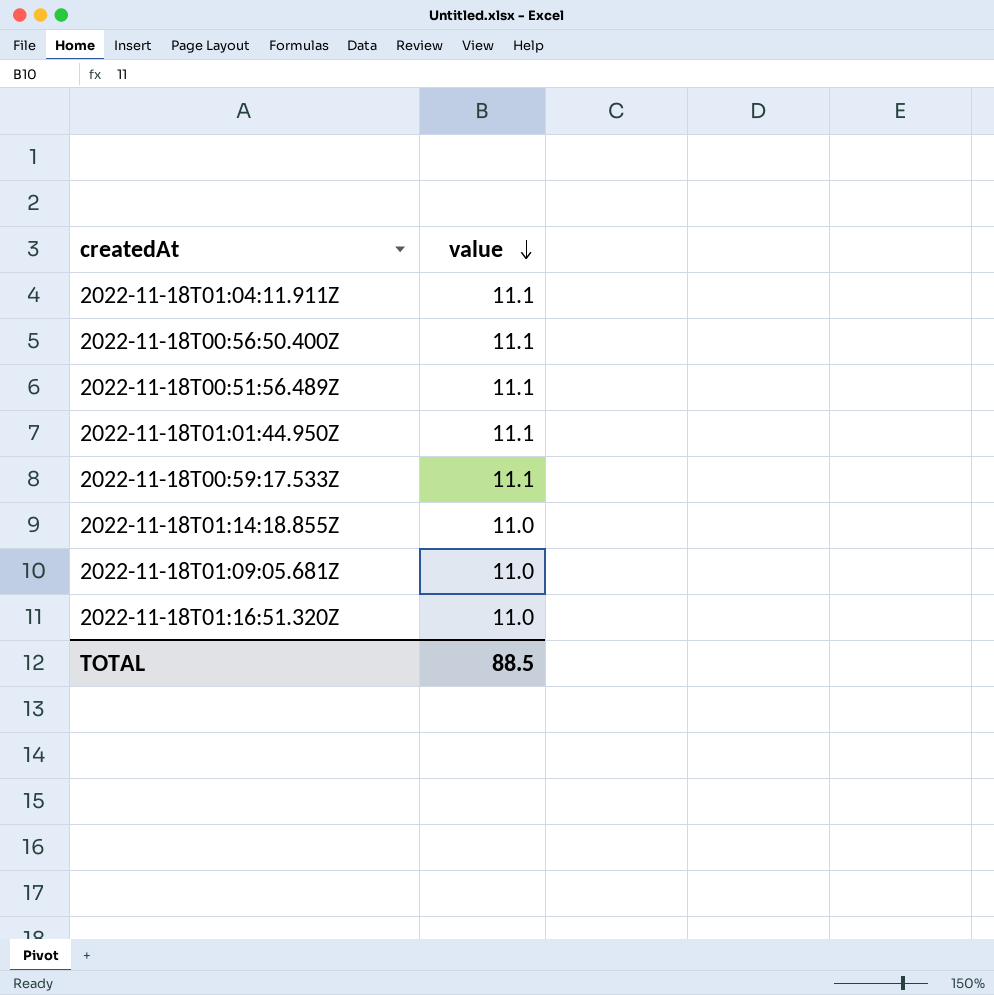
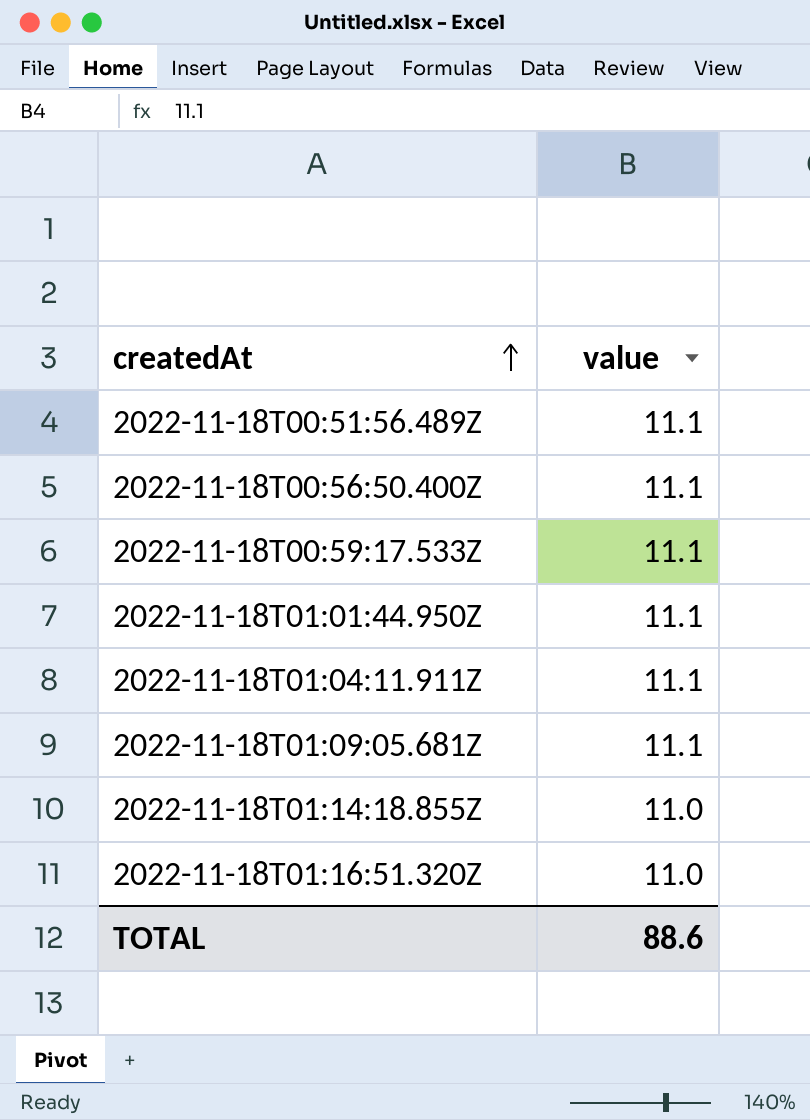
row order: value descending -> createdAt ascending
2022-11-18T01:09:05.681Z | value: 11.0 -> 11.1
TOTAL | value: 88.5 -> 88.6

